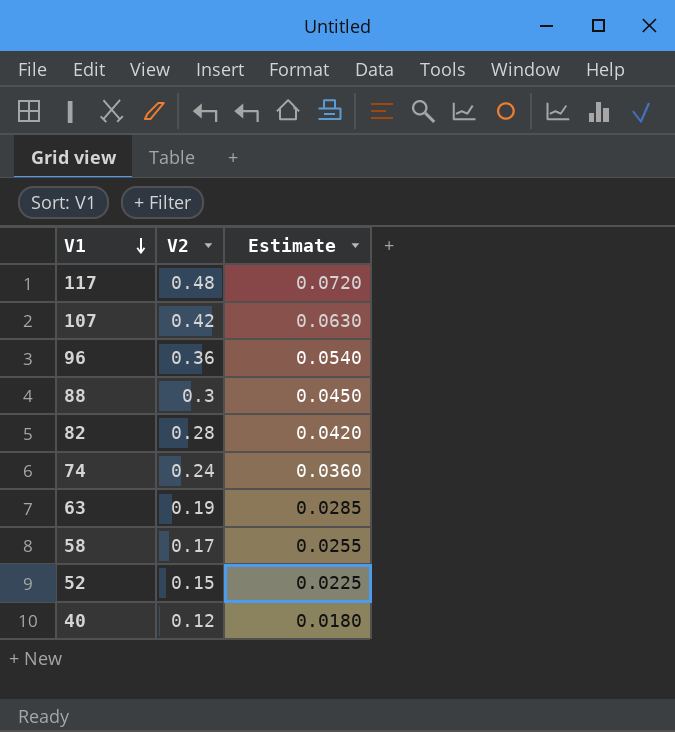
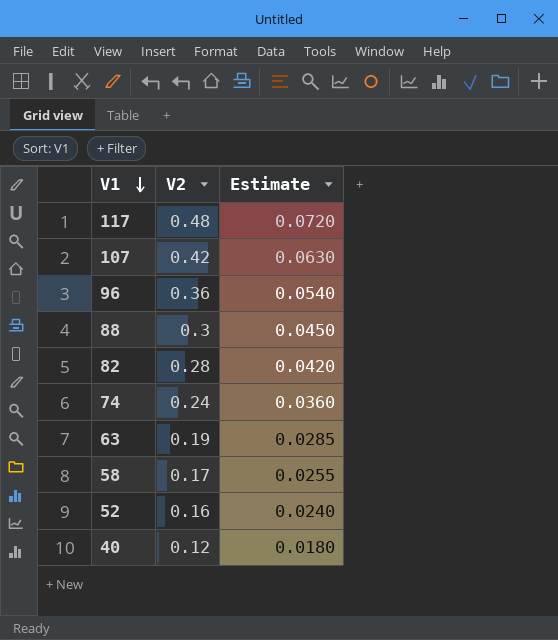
52 | V2: 0.15 -> 0.16
52 | Estimate: 0.0225 -> 0.0240

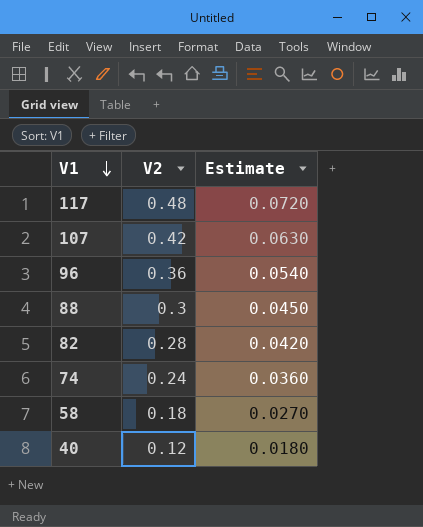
row 63: 0.19 | 0.0285 -> none
row 52: 0.16 | 0.0240 -> none
58 | V2: 0.17 -> 0.18
58 | Estimate: 0.0255 -> 0.0270

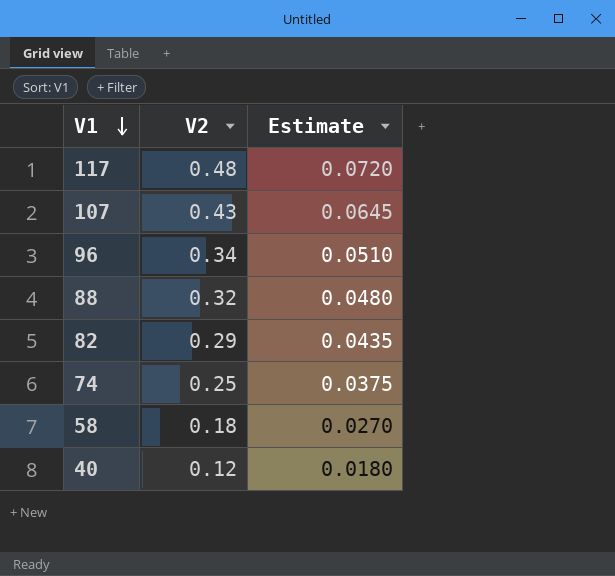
107 | V2: 0.42 -> 0.43
107 | Estimate: 0.0630 -> 0.0645
96 | V2: 0.36 -> 0.34
96 | Estimate: 0.0540 -> 0.0510
88 | V2: 0.3 -> 0.32
88 | Estimate: 0.0450 -> 0.0480
82 | V2: 0.28 -> 0.29
82 | Estimate: 0.0420 -> 0.0435
74 | V2: 0.24 -> 0.25
74 | Estimate: 0.0360 -> 0.0375

